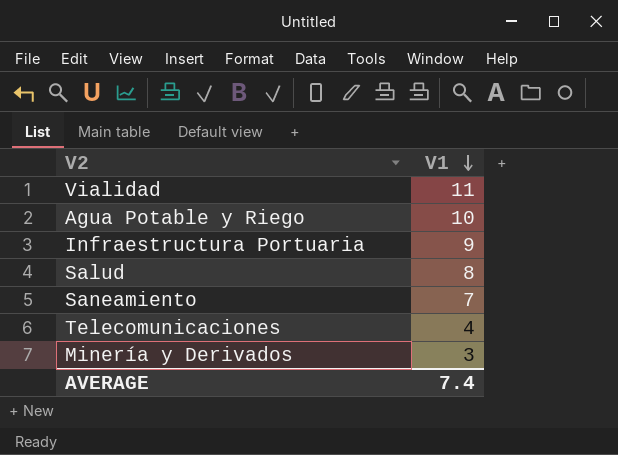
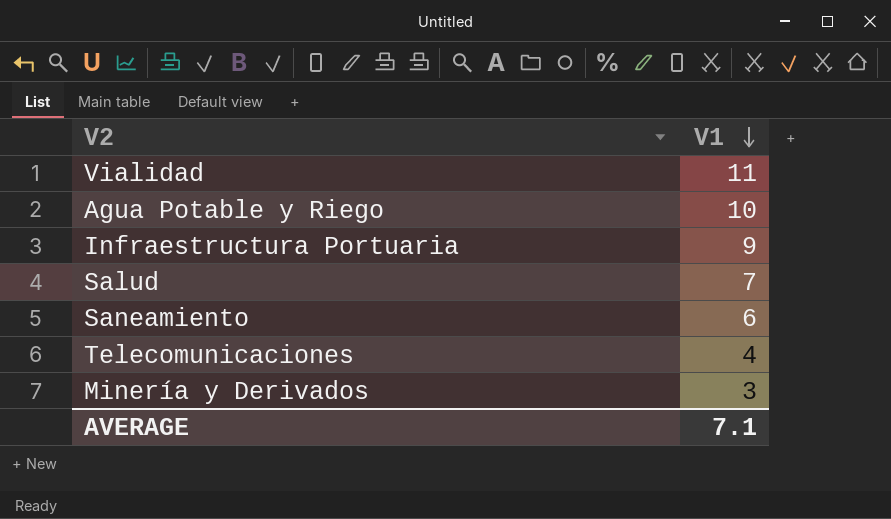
Salud | V1: 8 -> 7
Saneamiento | V1: 7 -> 6
AVERAGE | V1: 7.4 -> 7.1

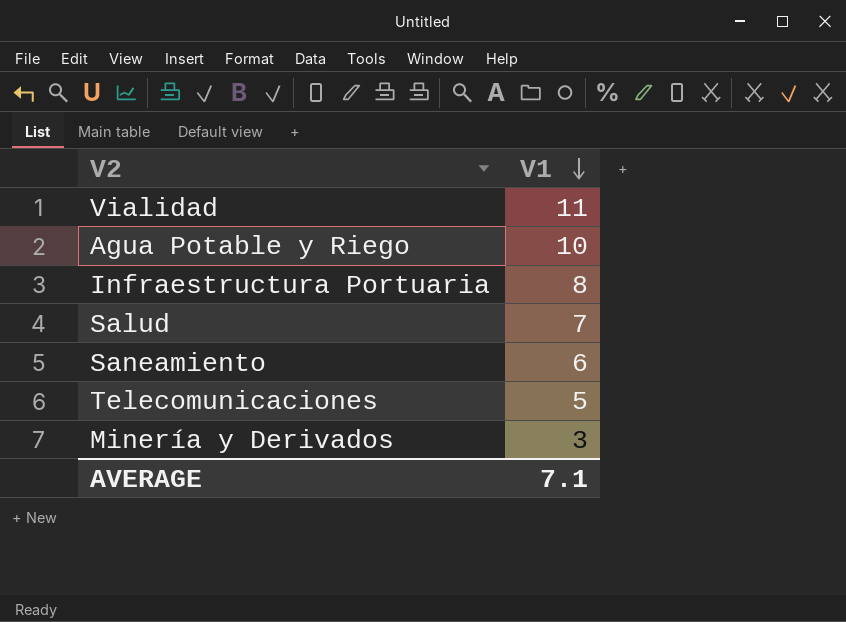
Infraestructura Portuaria | V1: 9 -> 8
Telecomunicaciones | V1: 4 -> 5

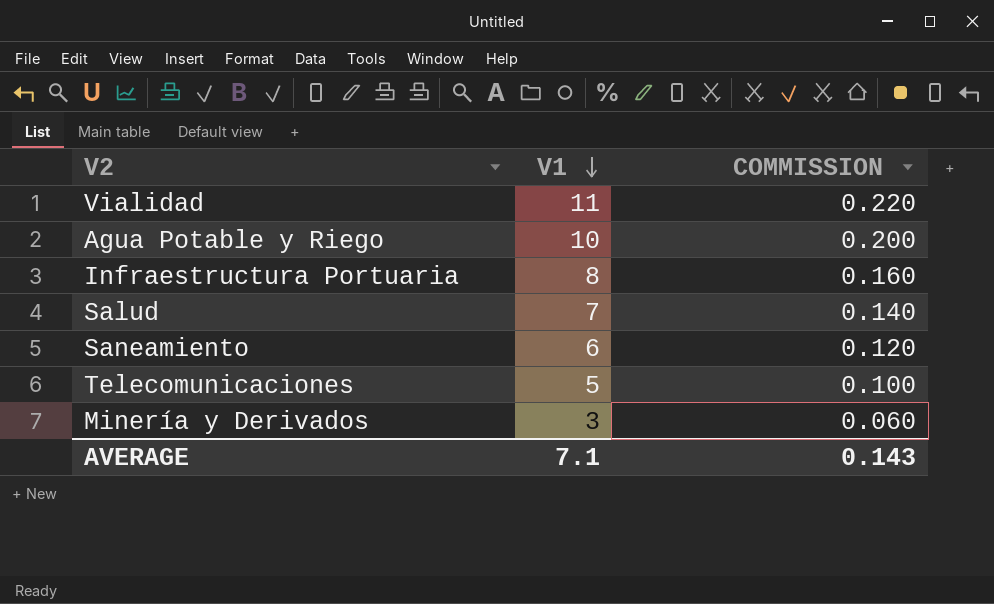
column COMMISSION | formula: none -> [V1] * 0.02

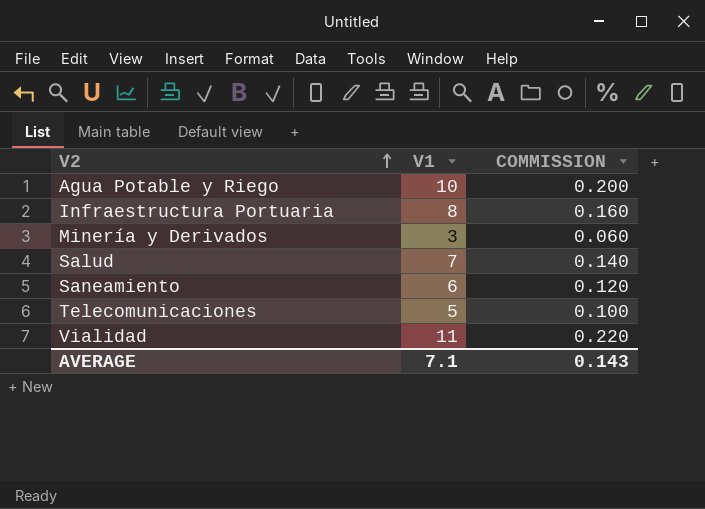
row order: V1 descending -> V2 ascending

